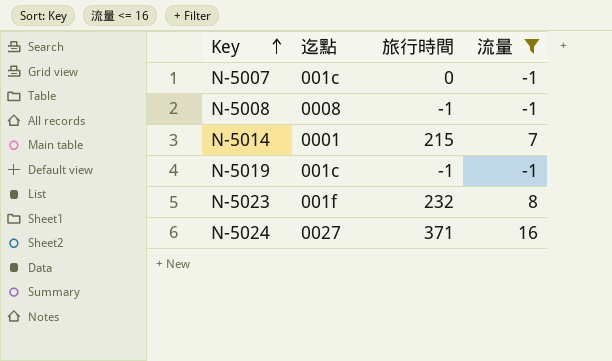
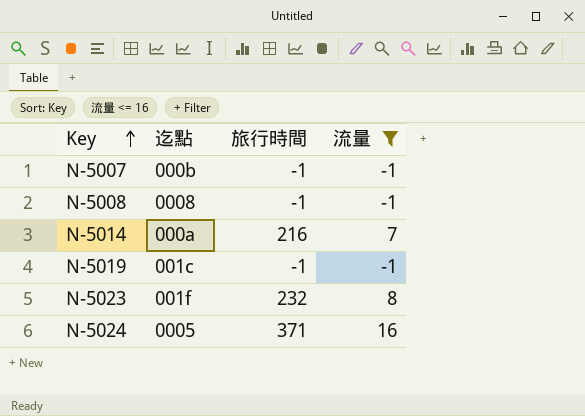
N-5007 | 迄點: 001c -> 000b
N-5007 | 旅行時間: 0 -> -1
N-5014 | 迄點: 0001 -> 000a
N-5014 | 旅行時間: 215 -> 216
N-5024 | 迄點: 0027 -> 0005

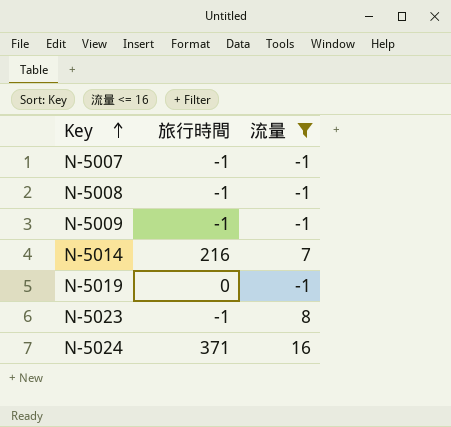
column 迄點 | position: 2 -> none
row N-5009: none -> -1 | -1
N-5019 | 旅行時間: -1 -> 0
N-5023 | 旅行時間: 232 -> -1

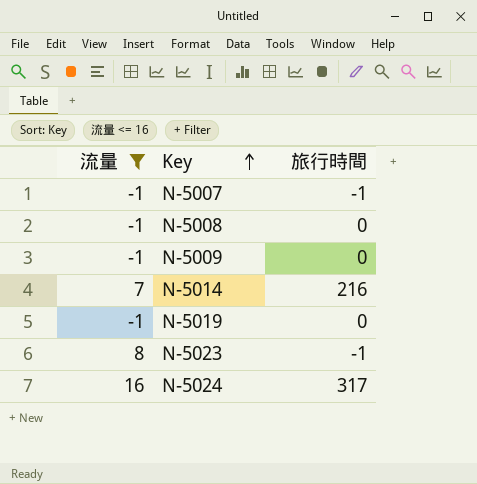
column 流量 | position: 3 -> 1
N-5008 | 旅行時間: -1 -> 0
N-5009 | 旅行時間: -1 -> 0
N-5024 | 旅行時間: 371 -> 317

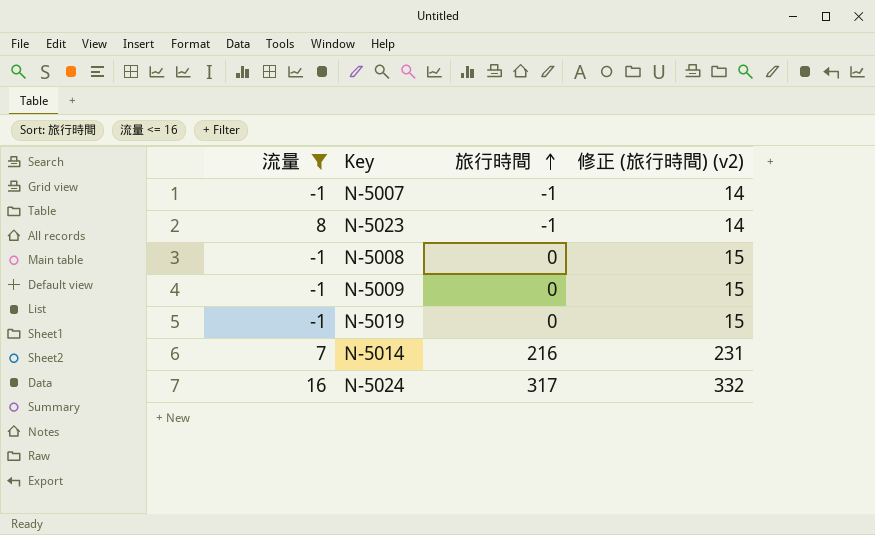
row order: Key ascending -> 旅行時間 ascending
column 修正 (旅行時間) (v2) | formula: none -> [旅行時間] + 15

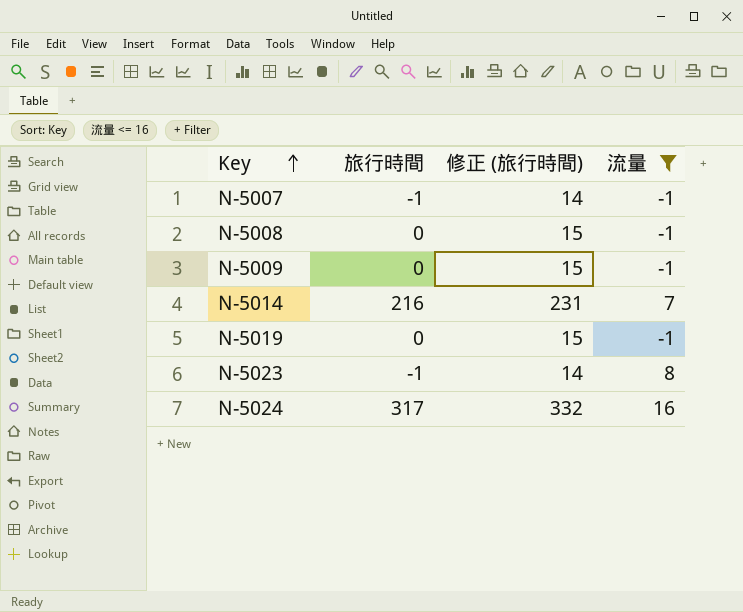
row order: 旅行時間 ascending -> Key ascending
column name: 修正 (旅行時間) (v2) -> 修正 (旅行時間)
column 流量 | position: 1 -> 4

